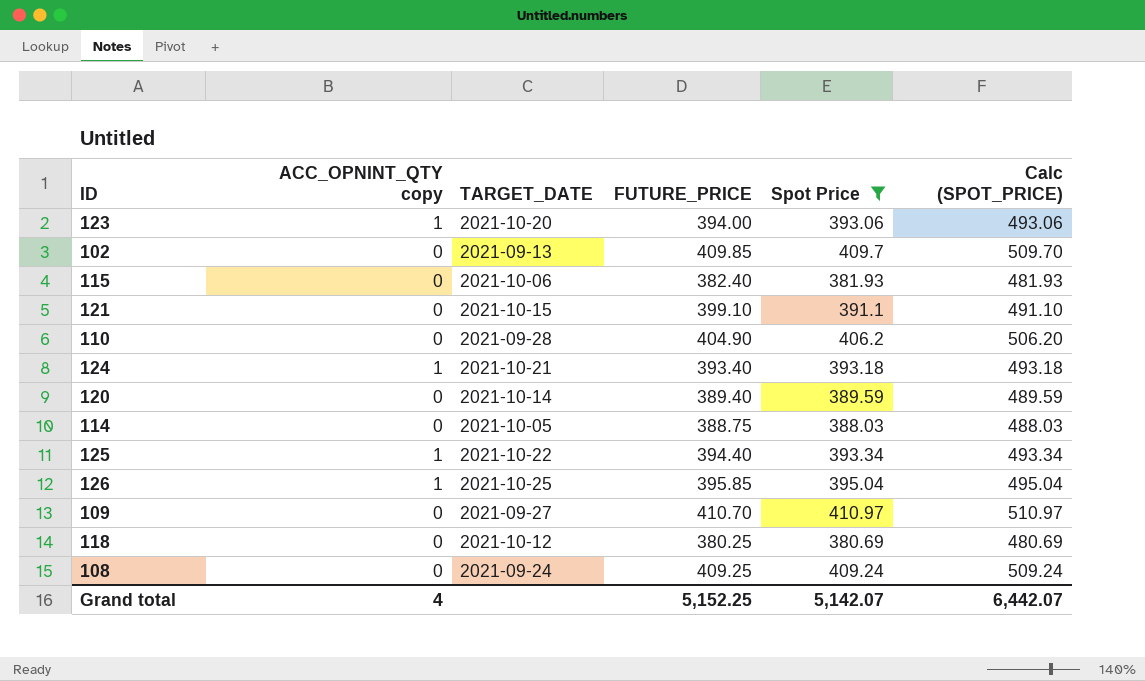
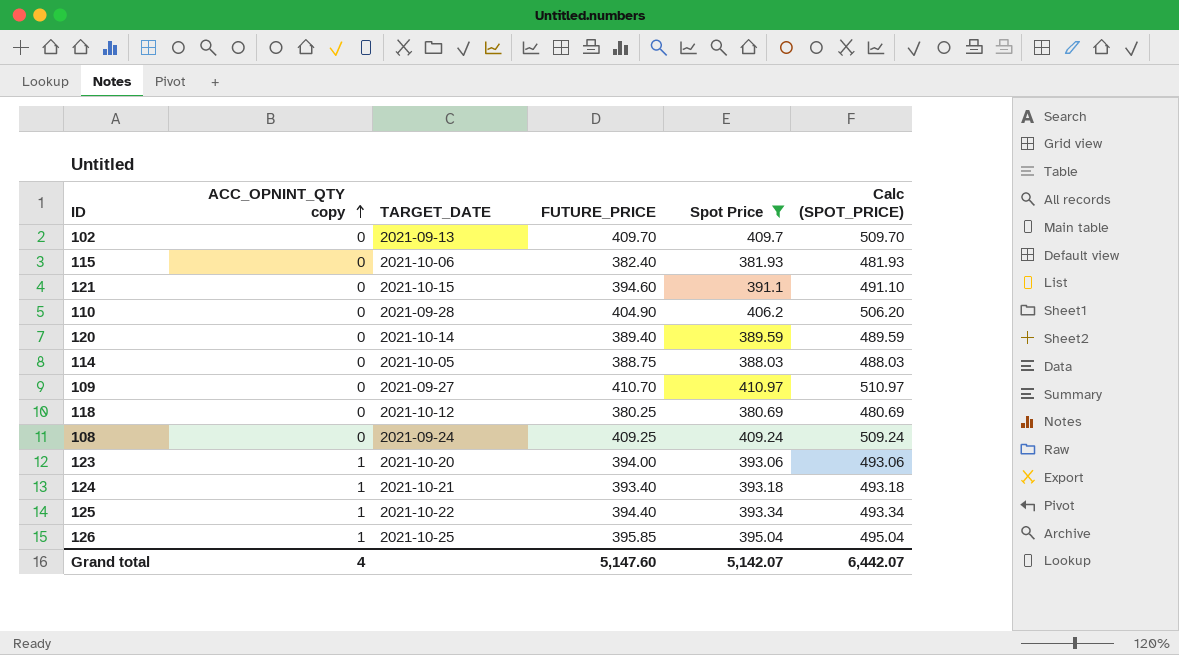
row order: none -> ACC_OPNINT_QTY copy ascending
102 | FUTURE_PRICE: 409.85 -> 409.70
121 | FUTURE_PRICE: 399.10 -> 394.60
Grand total | FUTURE_PRICE: 5,152.25 -> 5,147.60

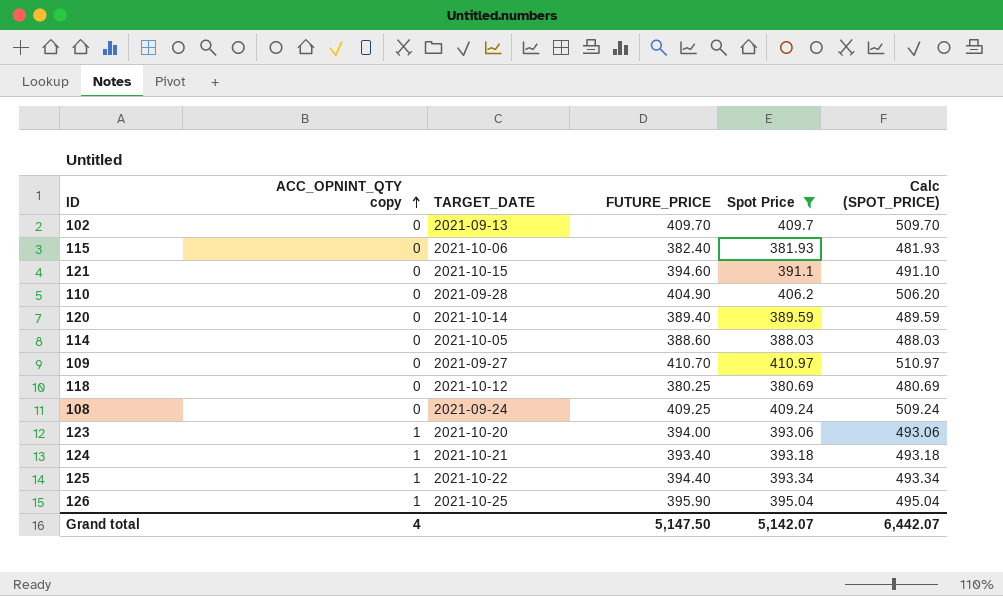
114 | FUTURE_PRICE: 388.75 -> 388.60
126 | FUTURE_PRICE: 395.85 -> 395.90
Grand total | FUTURE_PRICE: 5,147.60 -> 5,147.50

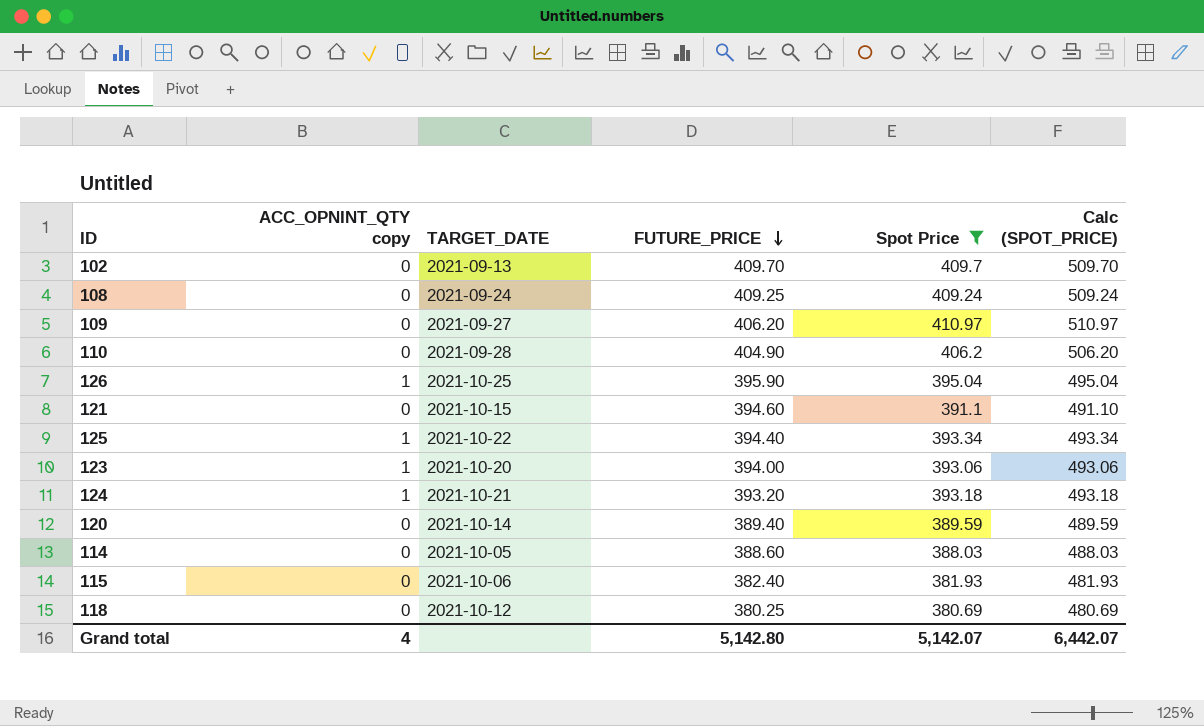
row order: ACC_OPNINT_QTY copy ascending -> FUTURE_PRICE descending
109 | FUTURE_PRICE: 410.70 -> 406.20
124 | FUTURE_PRICE: 393.40 -> 393.20
Grand total | FUTURE_PRICE: 5,147.50 -> 5,142.80

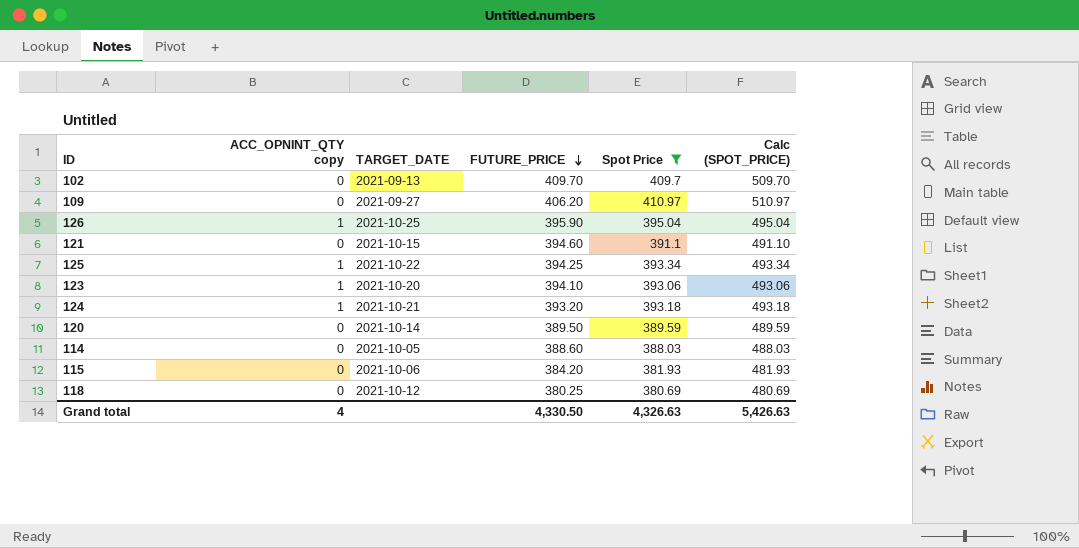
row 108: 0 | 2021-09-24 | 409.25 | 409.24 | 509.24 -> none
row 110: 0 | 2021-09-28 | 404.90 | 406.2 | 506.20 -> none
125 | FUTURE_PRICE: 394.40 -> 394.25
123 | FUTURE_PRICE: 394.00 -> 394.10
120 | FUTURE_PRICE: 389.40 -> 389.50
115 | FUTURE_PRICE: 382.40 -> 384.20
Grand total | FUTURE_PRICE: 5,142.80 -> 4,330.50
Grand total | Spot Price: 5,142.07 -> 4,326.63
Grand total | Calc (SPOT_PRICE): 6,442.07 -> 5,426.63

